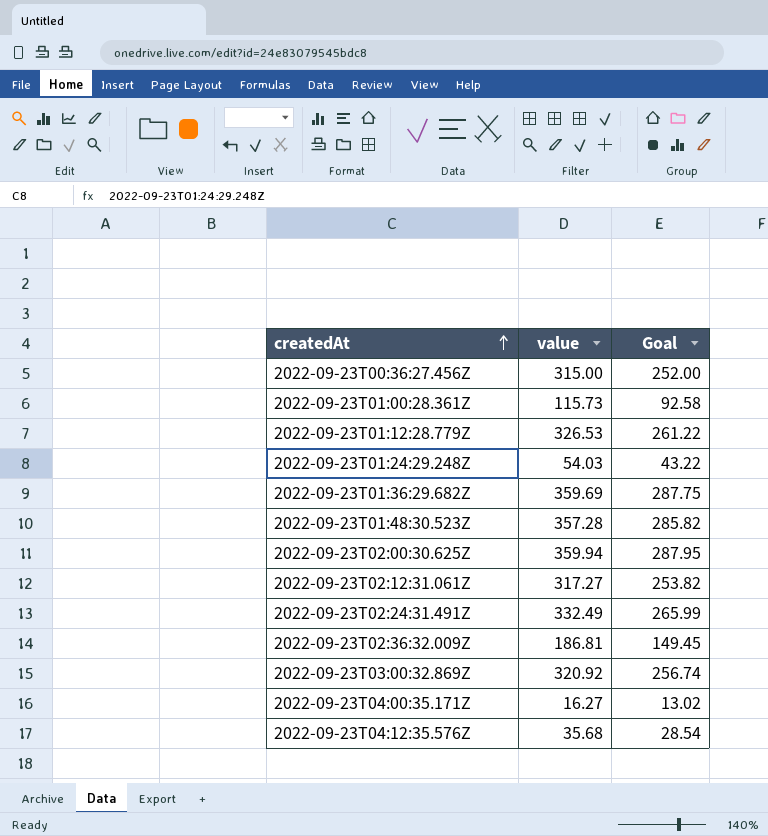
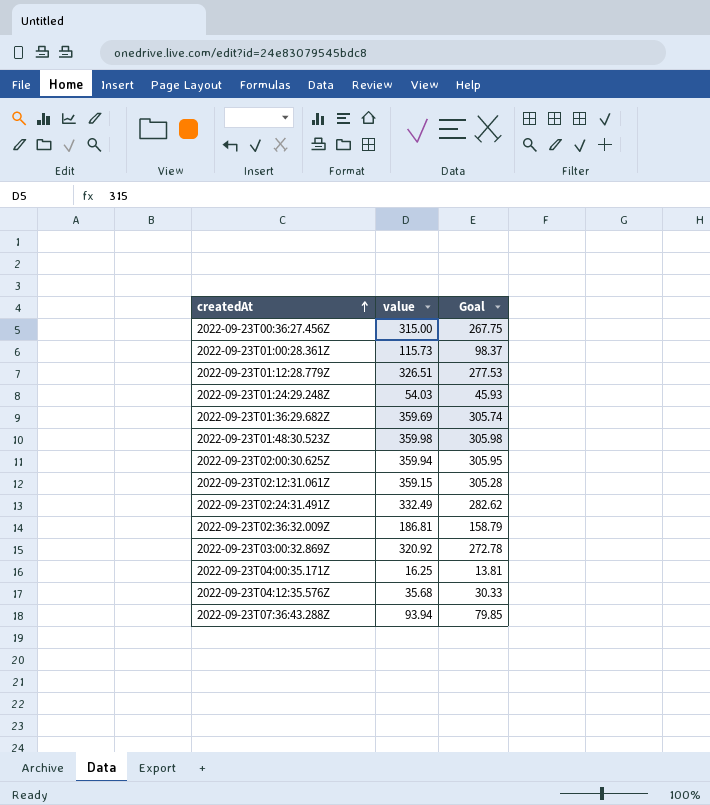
column Goal | formula: [value] * 0.8 -> [value] * 0.85
2022-09-23T01:12:28.779Z | value: 326.53 -> 326.51
2022-09-23T01:48:30.523Z | value: 357.28 -> 359.98
2022-09-23T02:12:31.061Z | value: 317.27 -> 359.15
2022-09-23T04:00:35.171Z | value: 16.27 -> 16.25
row 2022-09-23T07:36:43.288Z: none -> 93.94 | 79.85

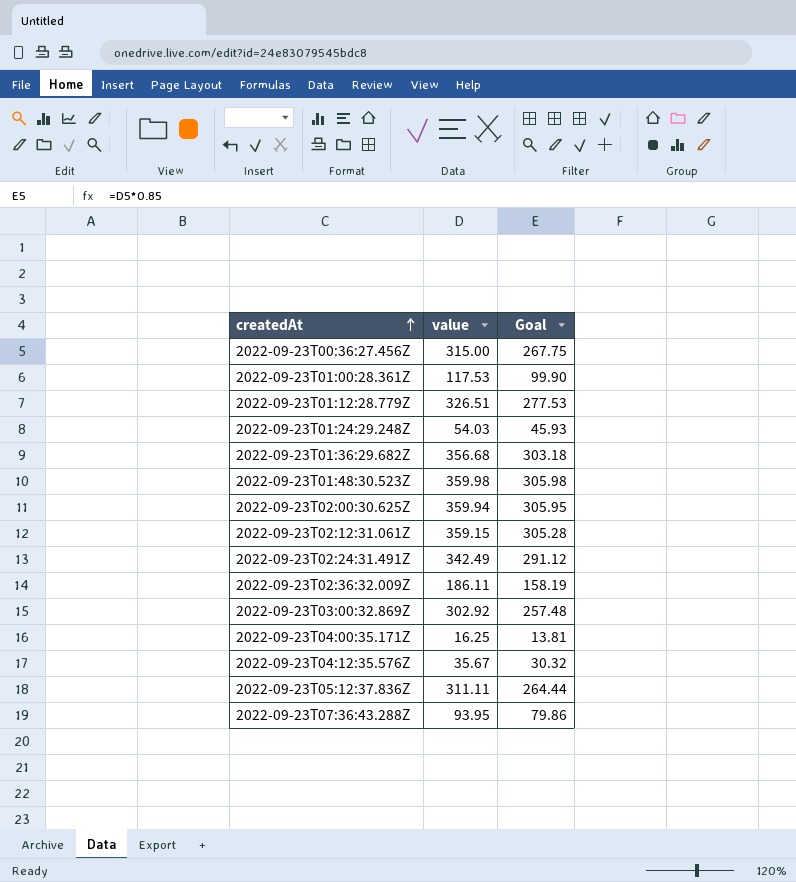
2022-09-23T01:00:28.361Z | value: 115.73 -> 117.53
2022-09-23T01:00:28.361Z | Goal: 98.37 -> 99.90
2022-09-23T01:36:29.682Z | value: 359.69 -> 356.68
2022-09-23T01:36:29.682Z | Goal: 305.74 -> 303.18
2022-09-23T02:24:31.491Z | value: 332.49 -> 342.49
2022-09-23T02:24:31.491Z | Goal: 282.62 -> 291.12
2022-09-23T02:36:32.009Z | value: 186.81 -> 186.11
2022-09-23T02:36:32.009Z | Goal: 158.79 -> 158.19
2022-09-23T03:00:32.869Z | value: 320.92 -> 302.92
2022-09-23T03:00:32.869Z | Goal: 272.78 -> 257.48
2022-09-23T04:12:35.576Z | value: 35.68 -> 35.67
2022-09-23T04:12:35.576Z | Goal: 30.33 -> 30.32
row 2022-09-23T05:12:37.836Z: none -> 311.11 | 264.44
2022-09-23T07:36:43.288Z | value: 93.94 -> 93.95
2022-09-23T07:36:43.288Z | Goal: 79.85 -> 79.86

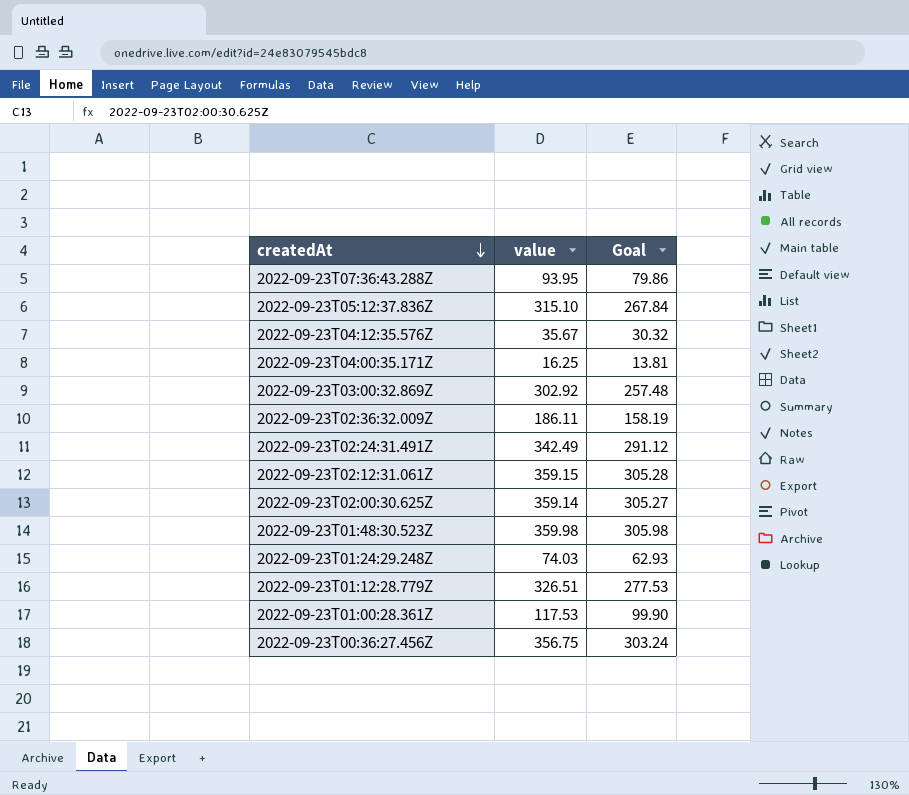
row order: createdAt ascending -> createdAt descending
row 2022-09-23T01:36:29.682Z: 356.68 | 303.18 -> none
2022-09-23T05:12:37.836Z | value: 311.11 -> 315.10
2022-09-23T05:12:37.836Z | Goal: 264.44 -> 267.84
2022-09-23T02:00:30.625Z | value: 359.94 -> 359.14
2022-09-23T02:00:30.625Z | Goal: 305.95 -> 305.27
2022-09-23T01:24:29.248Z | value: 54.03 -> 74.03
2022-09-23T01:24:29.248Z | Goal: 45.93 -> 62.93
2022-09-23T00:36:27.456Z | value: 315.00 -> 356.75
2022-09-23T00:36:27.456Z | Goal: 267.75 -> 303.24

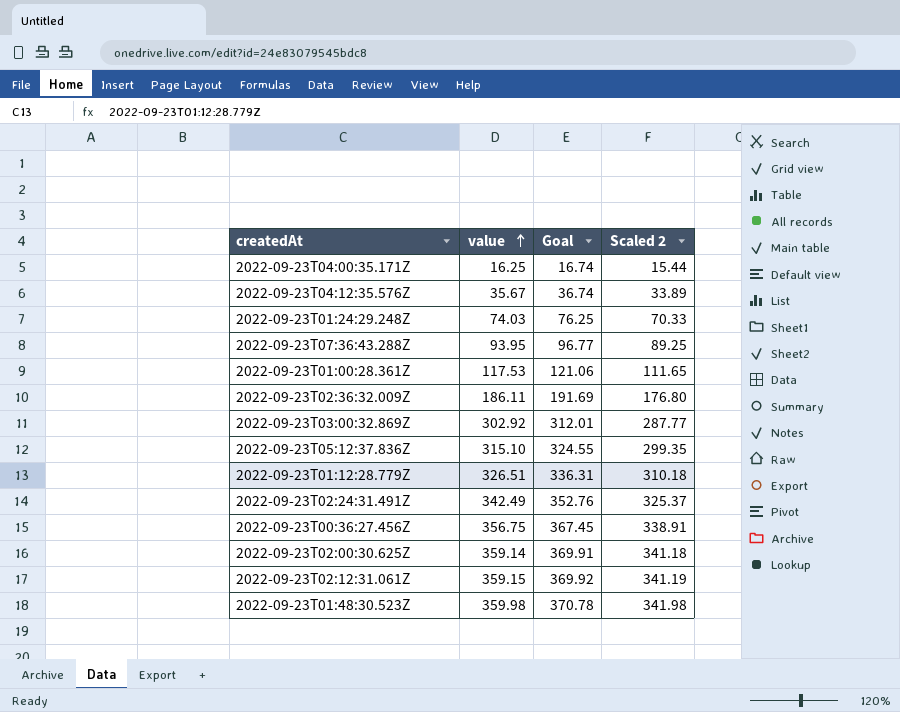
row order: createdAt descending -> value ascending
column Goal | formula: [value] * 0.85 -> [value] * 1.03
column Scaled 2 | formula: none -> [value] * 0.95

